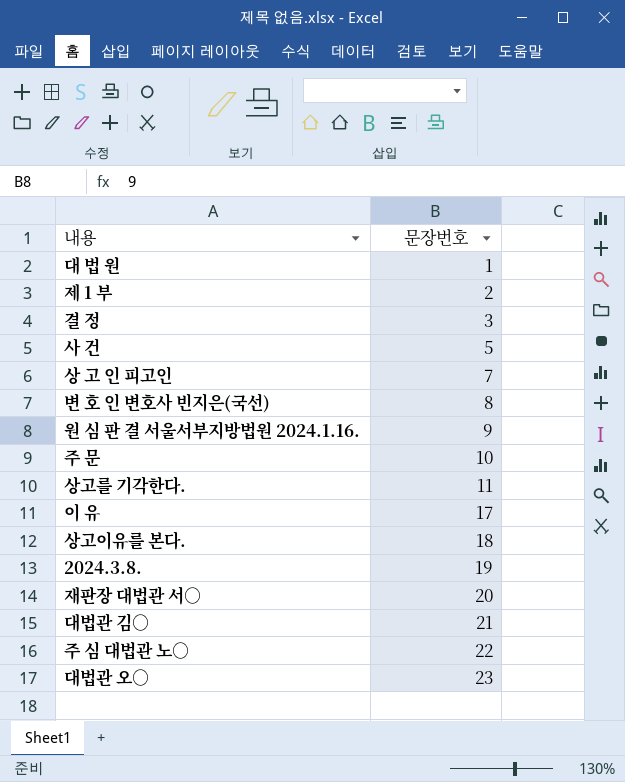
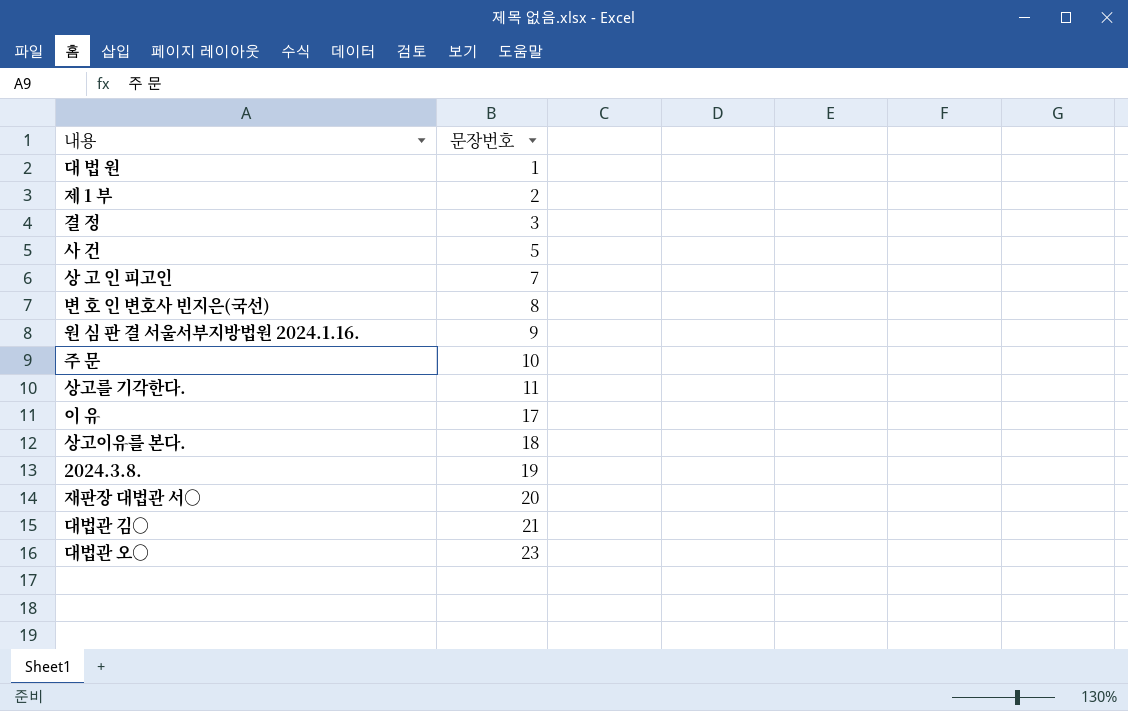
row 주 심 대법관 노○: 22 -> none

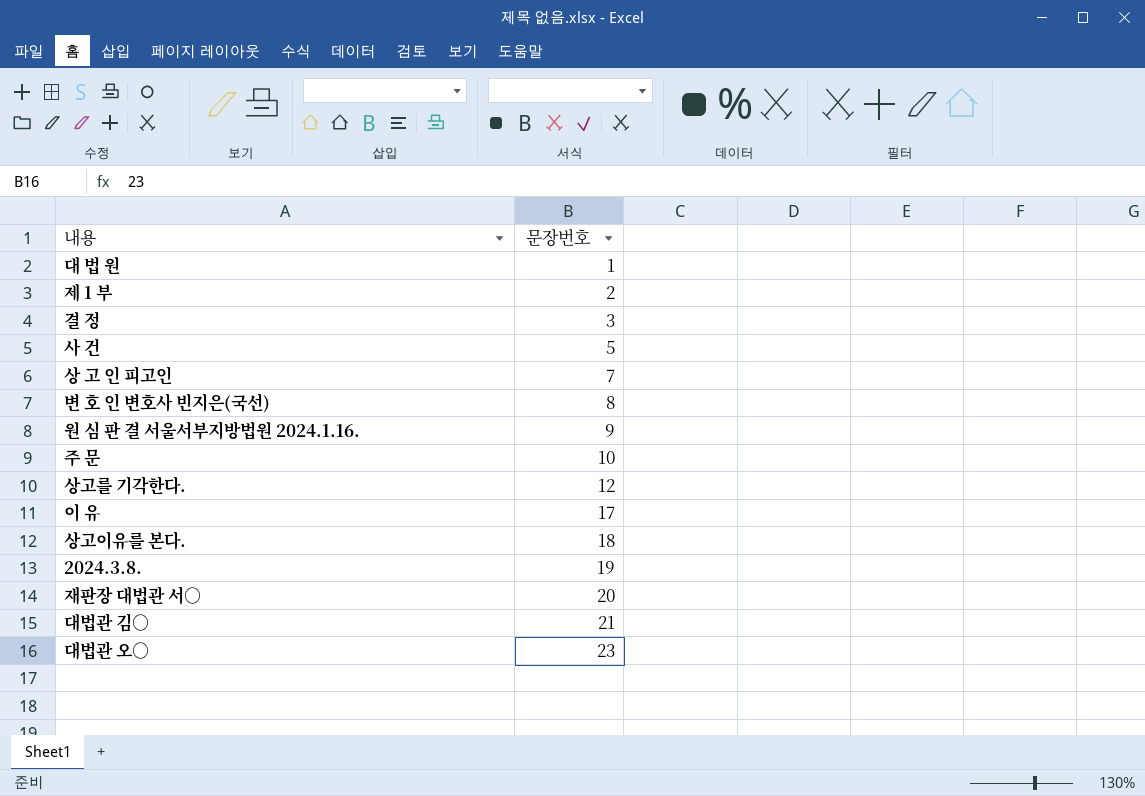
상고를 기각한다. | 문장번호: 11 -> 12

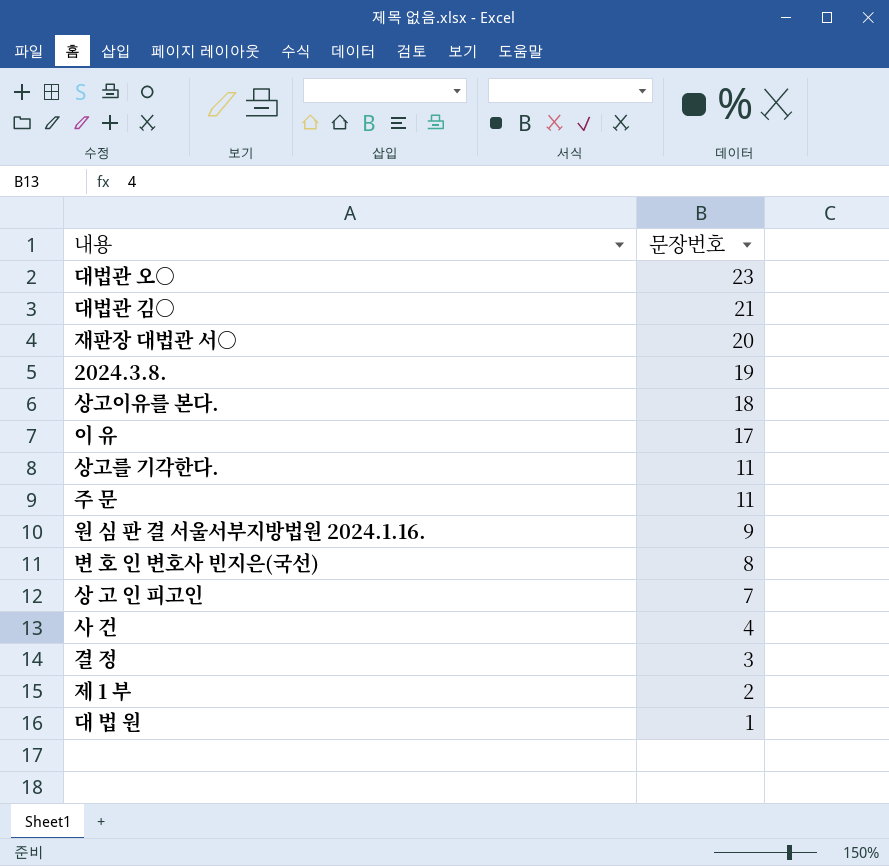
row order: 문장번호 ascending -> 문장번호 descending
상고를 기각한다. | 문장번호: 12 -> 11
주 문 | 문장번호: 10 -> 11
사 건 | 문장번호: 5 -> 4

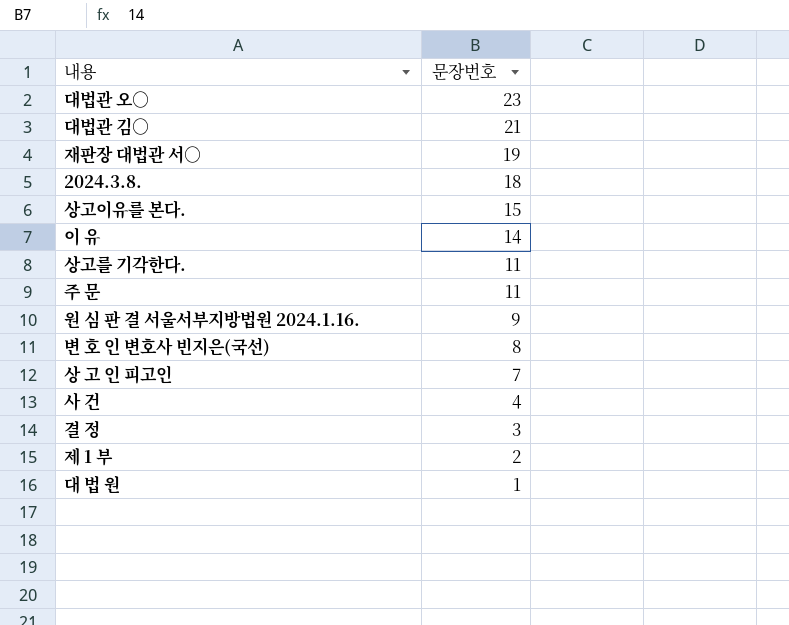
재판장 대법관 서○ | 문장번호: 20 -> 19
2024.3.8. | 문장번호: 19 -> 18
상고이유를 본다. | 문장번호: 18 -> 15
이 유 | 문장번호: 17 -> 14

